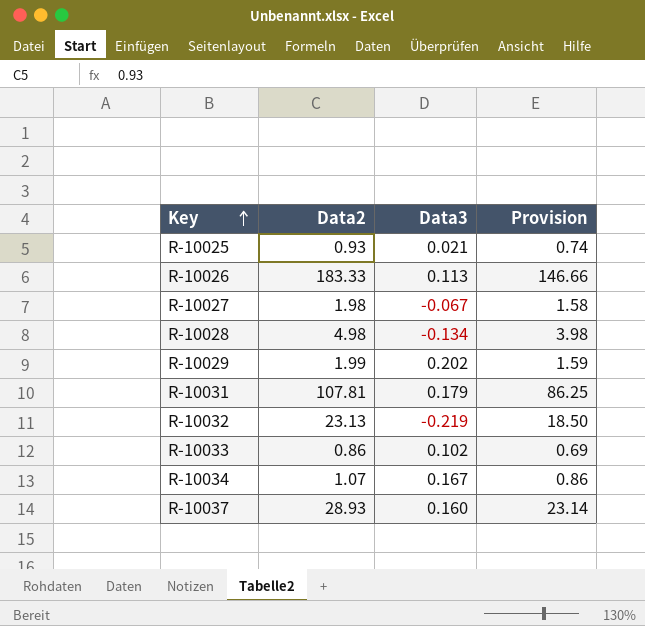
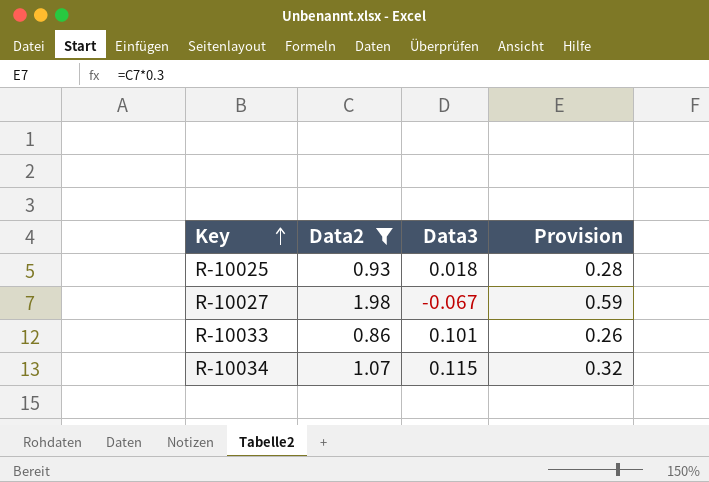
filter: none -> Data2 <= 1.98
column Provision | formula: [Data2] * 0.8 -> [Data2] * 0.3
R-10025 | Data3: 0.021 -> 0.018
R-10033 | Data3: 0.102 -> 0.101
R-10034 | Data3: 0.167 -> 0.115

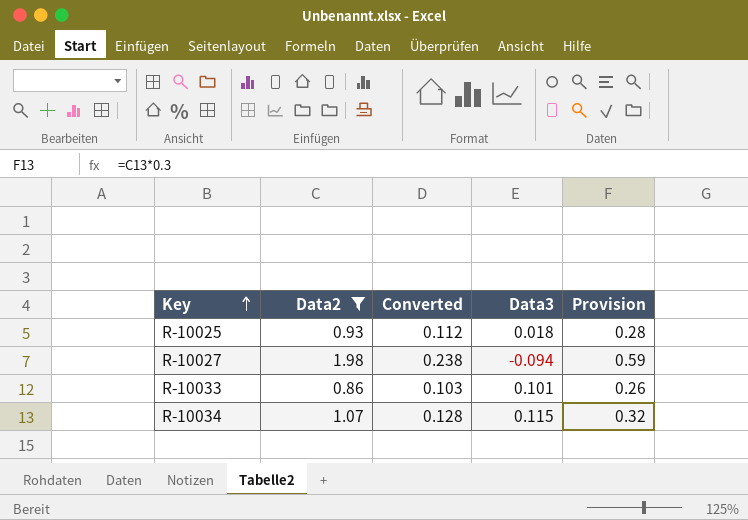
column Converted | formula: none -> [Data2] * 0.12
R-10027 | Data3: -0.067 -> -0.094

